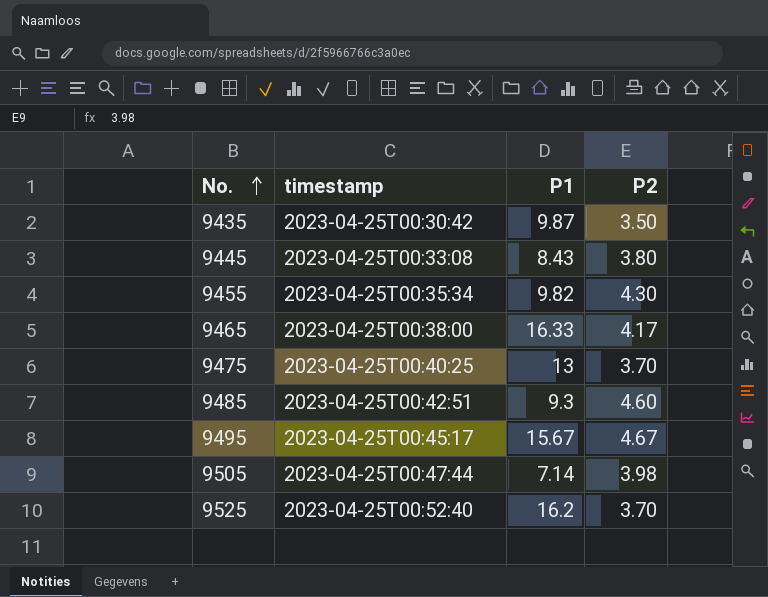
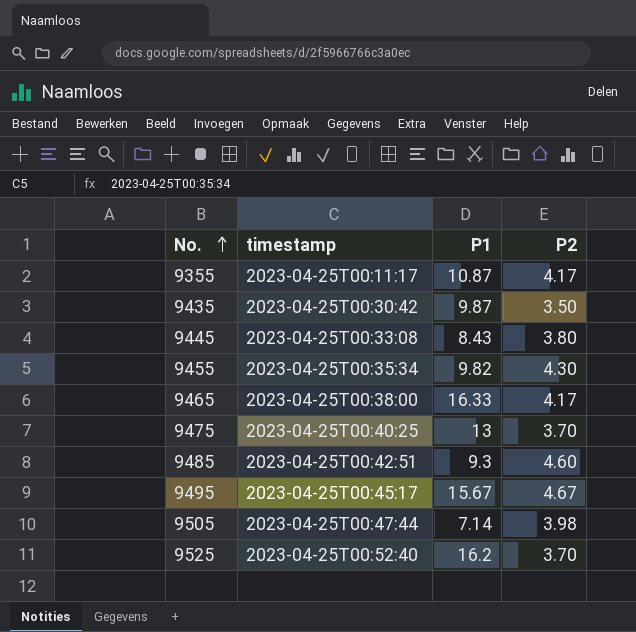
row 9355: none -> 2023-04-25T00:11:17 | 10.87 | 4.17

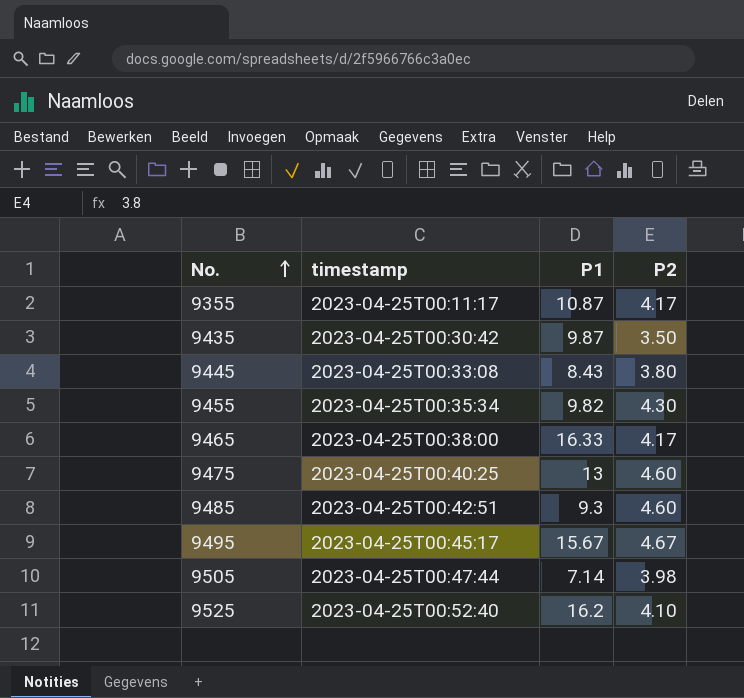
9475 | P2: 3.70 -> 4.60
9525 | P2: 3.70 -> 4.10

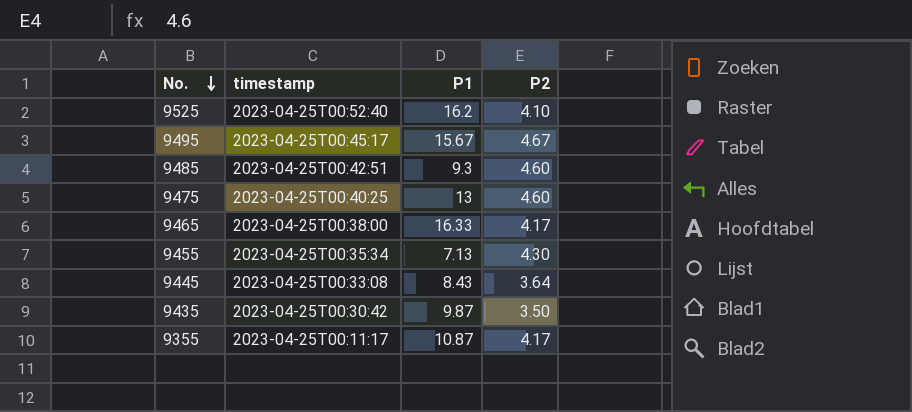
row order: No. ascending -> No. descending
row 9505: 2023-04-25T00:47:44 | 7.14 | 3.98 -> none
9455 | P1: 9.82 -> 7.13
9445 | P2: 3.80 -> 3.64

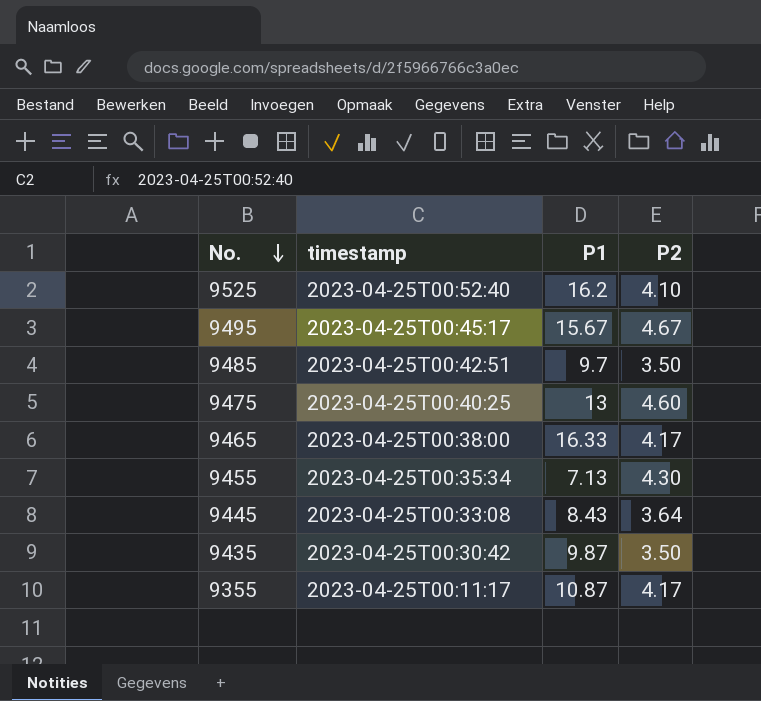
9485 | P1: 9.3 -> 9.7
9485 | P2: 4.60 -> 3.50

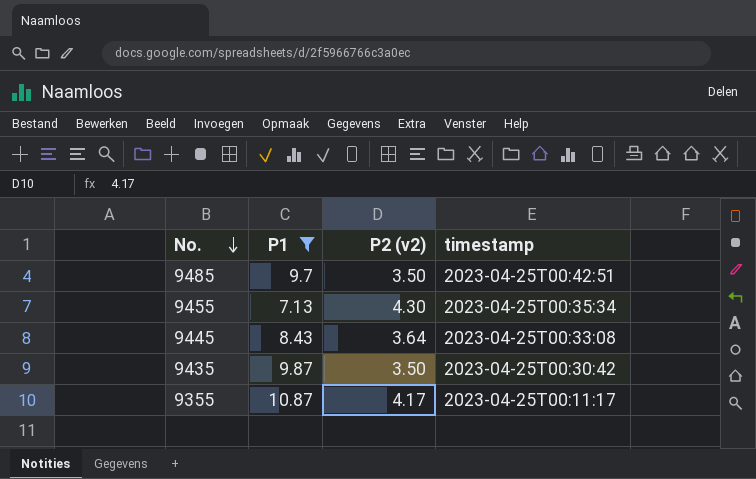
filter: none -> P1 <= 10.87
column name: P2 -> P2 (v2)
column timestamp | position: 2 -> 4

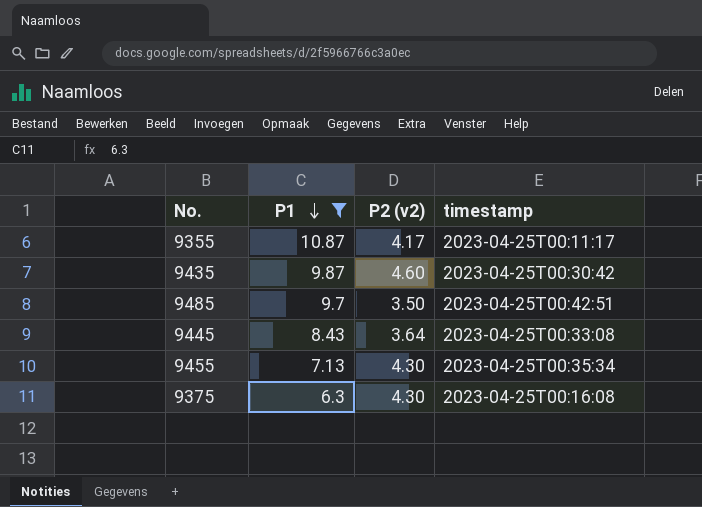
row order: No. descending -> P1 descending
9435 | P2 (v2): 3.50 -> 4.60
row 9375: none -> 6.3 | 4.30 | 2023-04-25T00:16:08

